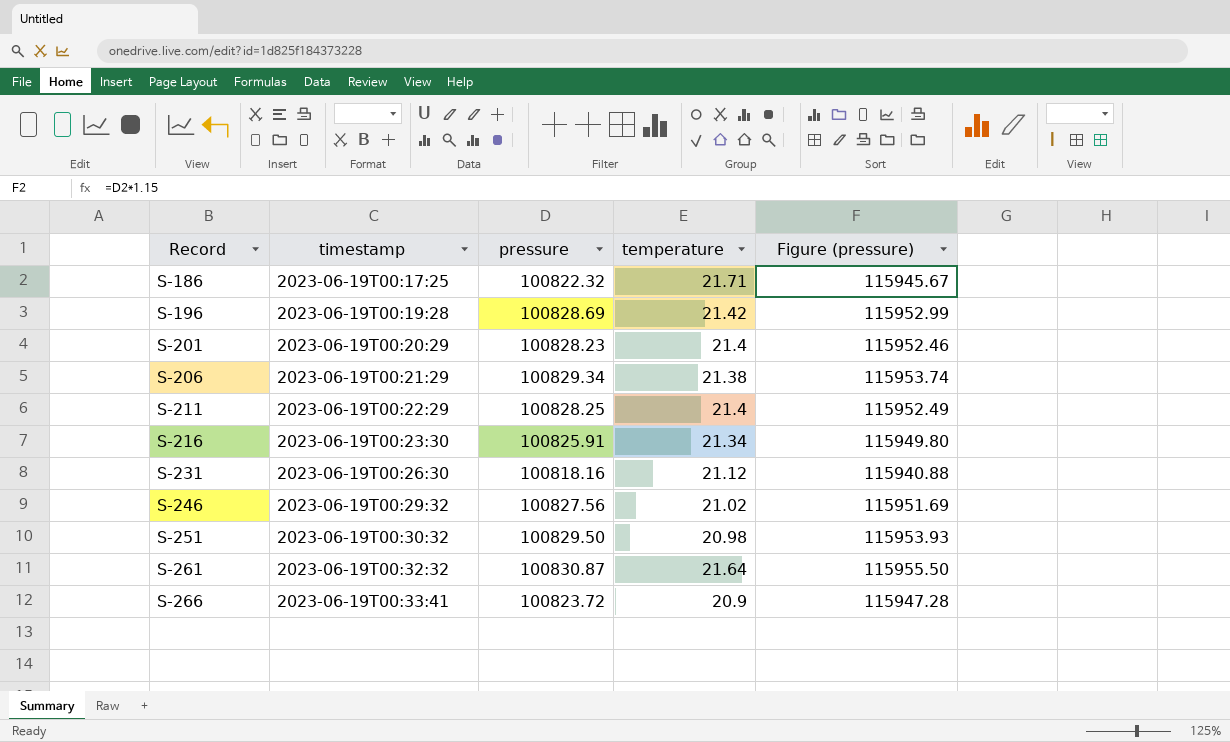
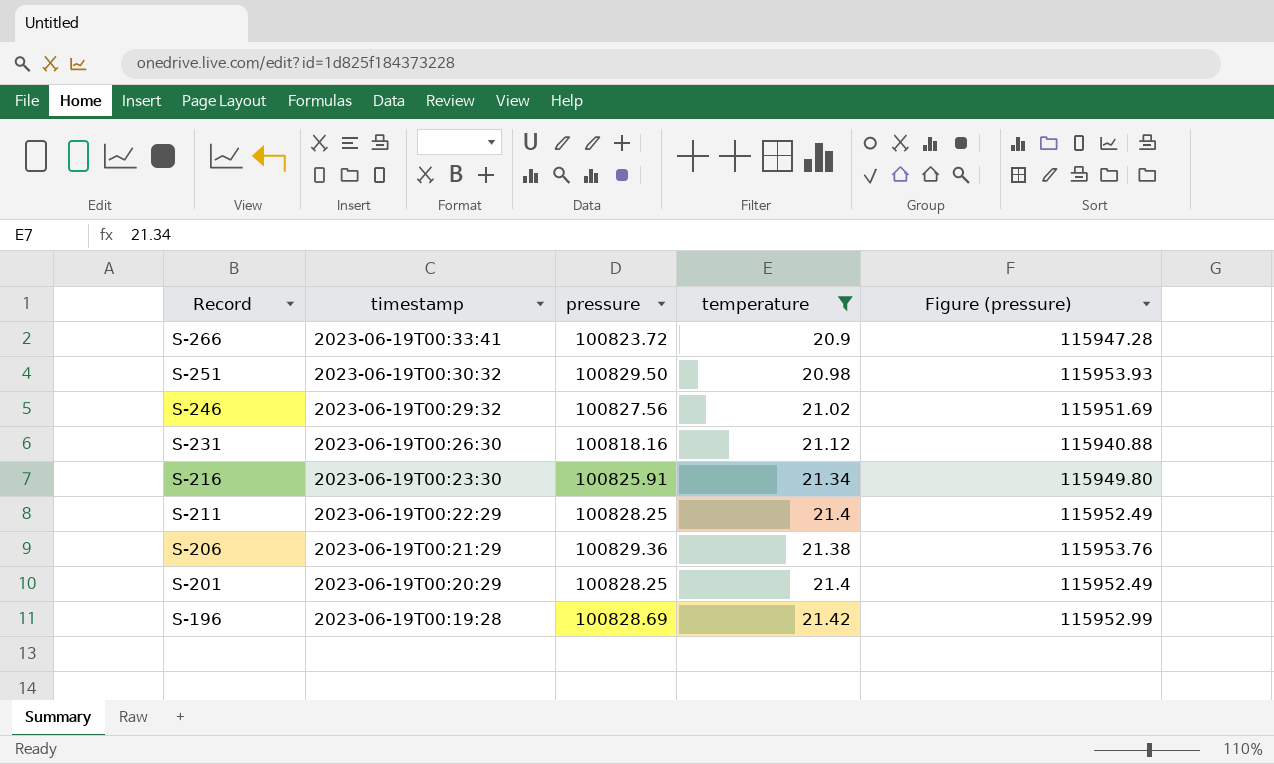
filter: none -> temperature <= 21.42
row order: Record ascending -> Record descending
S-206 | pressure: 100829.34 -> 100829.36
S-206 | Figure (pressure): 115953.74 -> 115953.76
S-201 | pressure: 100828.23 -> 100828.25
S-201 | Figure (pressure): 115952.46 -> 115952.49

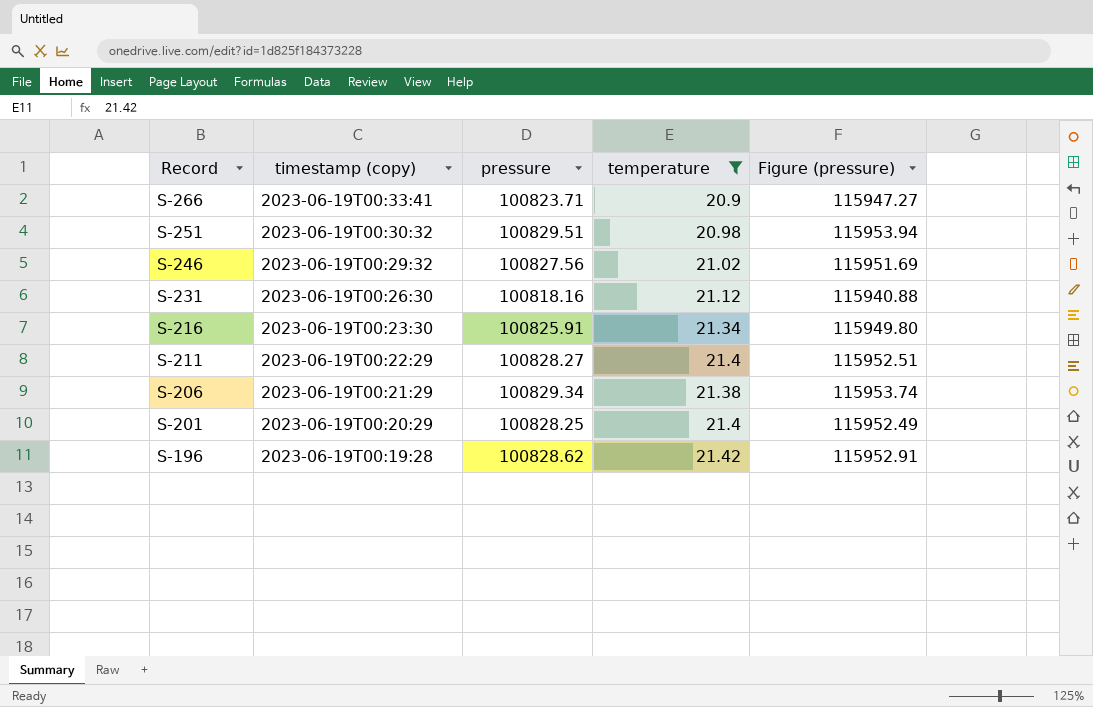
column name: timestamp -> timestamp (copy)
S-266 | pressure: 100823.72 -> 100823.71
S-266 | Figure (pressure): 115947.28 -> 115947.27
S-251 | pressure: 100829.50 -> 100829.51
S-251 | Figure (pressure): 115953.93 -> 115953.94
S-211 | pressure: 100828.25 -> 100828.27
S-211 | Figure (pressure): 115952.49 -> 115952.51
S-206 | pressure: 100829.36 -> 100829.34
S-206 | Figure (pressure): 115953.76 -> 115953.74
S-196 | pressure: 100828.69 -> 100828.62
S-196 | Figure (pressure): 115952.99 -> 115952.91

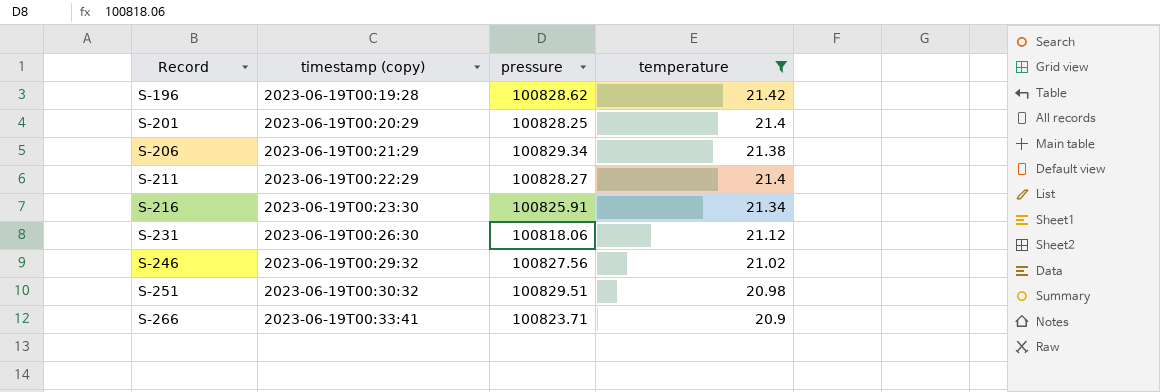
row order: Record descending -> Record ascending
column Figure (pressure) | formula: [pressure] * 1.15 -> none
S-231 | pressure: 100818.16 -> 100818.06

